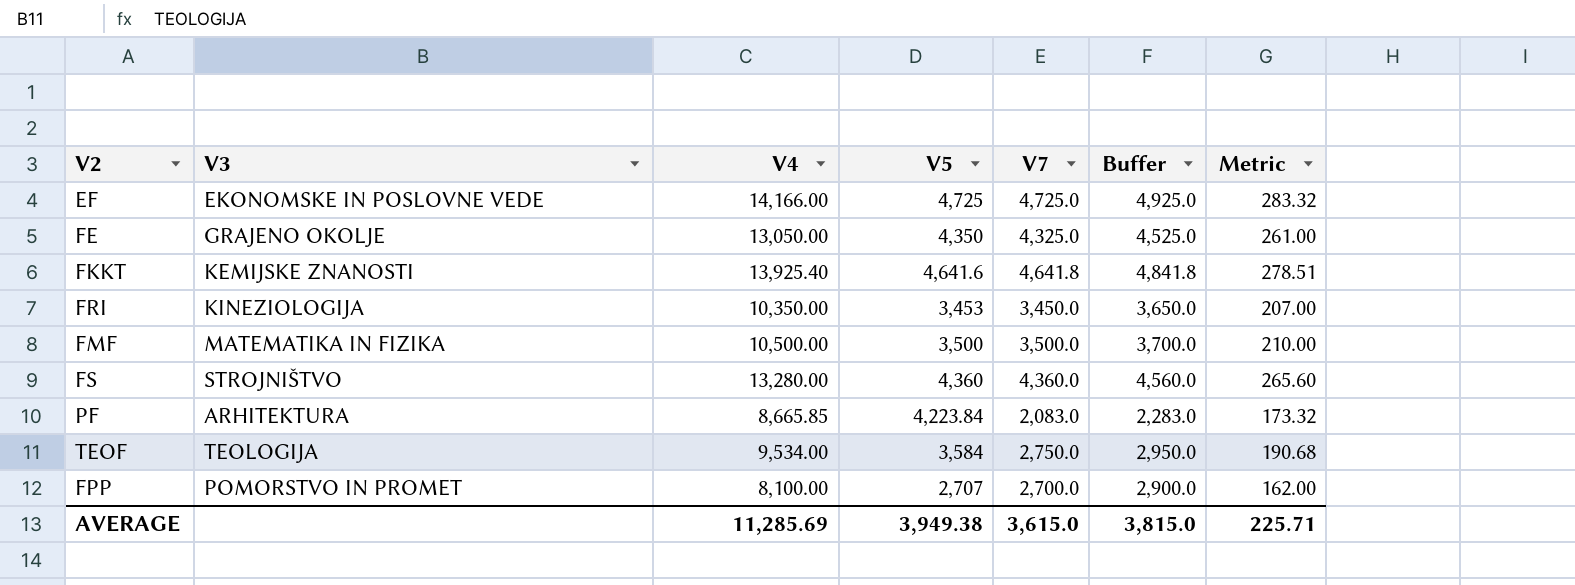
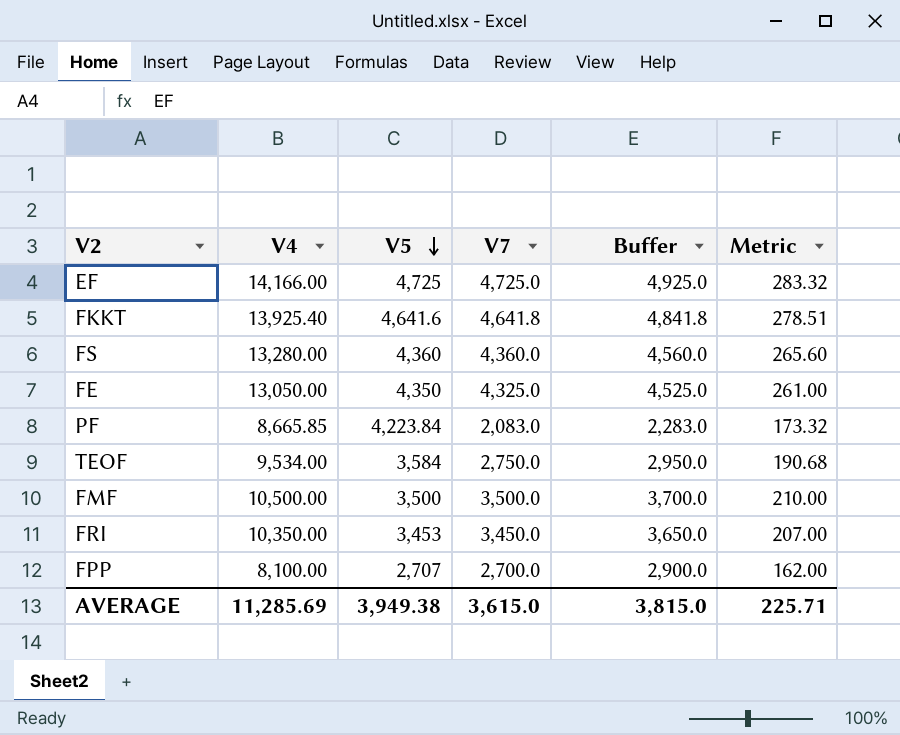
row order: none -> V5 descending
column V3 | position: 2 -> none

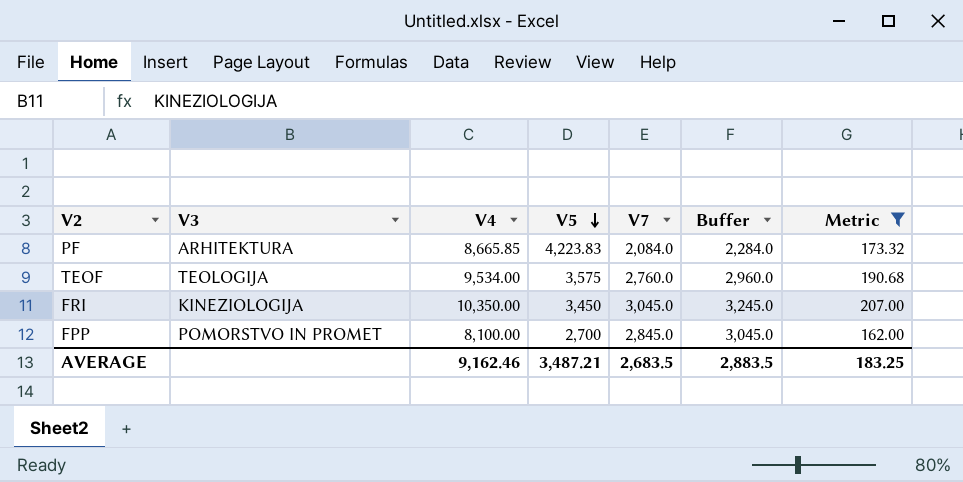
filter: none -> Metric <= 207.00
column V3 | position: none -> 2
PF | V5: 4,223.84 -> 4,223.83
PF | V7: 2,083.0 -> 2,084.0
PF | Buffer: 2,283.0 -> 2,284.0
TEOF | V5: 3,584 -> 3,575
TEOF | V7: 2,750.0 -> 2,760.0
TEOF | Buffer: 2,950.0 -> 2,960.0
FRI | V5: 3,453 -> 3,450
FRI | V7: 3,450.0 -> 3,045.0
FRI | Buffer: 3,650.0 -> 3,245.0
FPP | V5: 2,707 -> 2,700
FPP | V7: 2,700.0 -> 2,845.0
FPP | Buffer: 2,900.0 -> 3,045.0
AVERAGE | V4: 11,285.69 -> 9,162.46
AVERAGE | V5: 3,949.38 -> 3,487.21
AVERAGE | V7: 3,615.0 -> 2,683.5
AVERAGE | Buffer: 3,815.0 -> 2,883.5
AVERAGE | Metric: 225.71 -> 183.25

